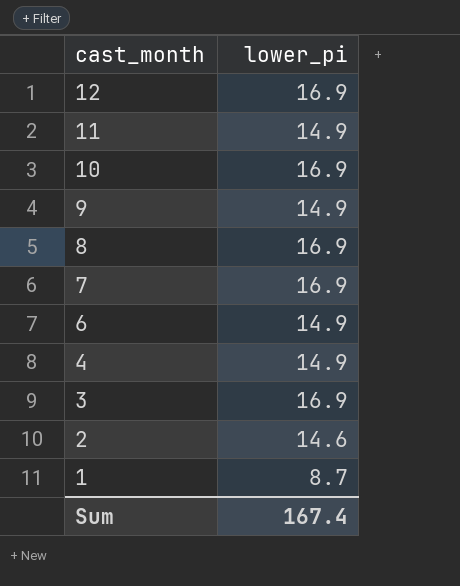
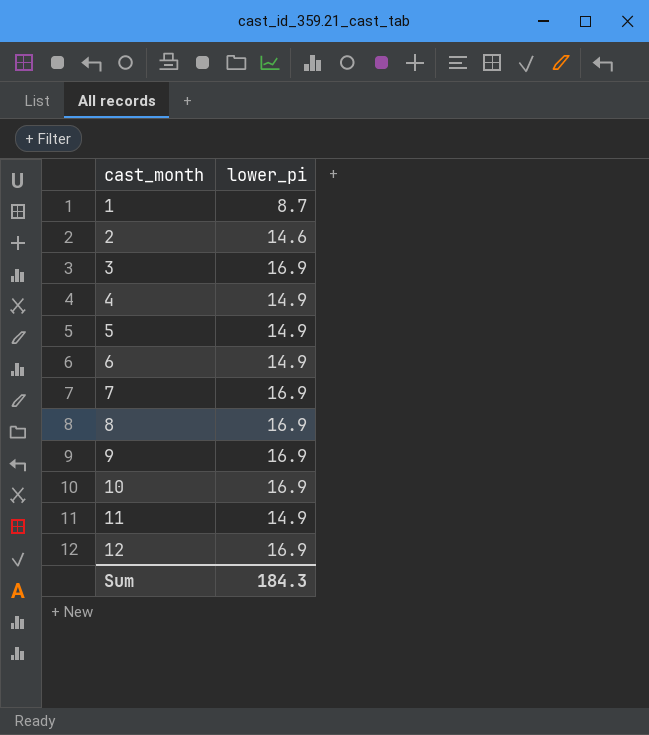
row order: cast_month descending -> cast_month ascending
row 5: none -> 14.9
9 | lower_pi: 14.9 -> 16.9
Sum | lower_pi: 167.4 -> 184.3

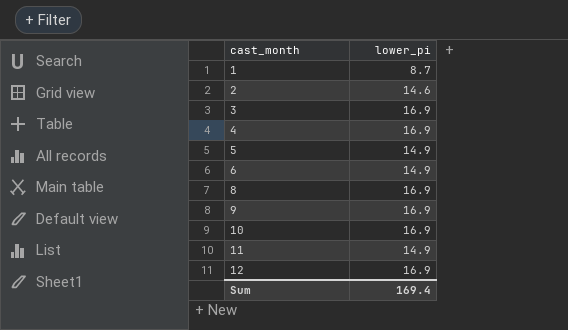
row 7: 16.9 -> none
4 | lower_pi: 14.9 -> 16.9
Sum | lower_pi: 184.3 -> 169.4

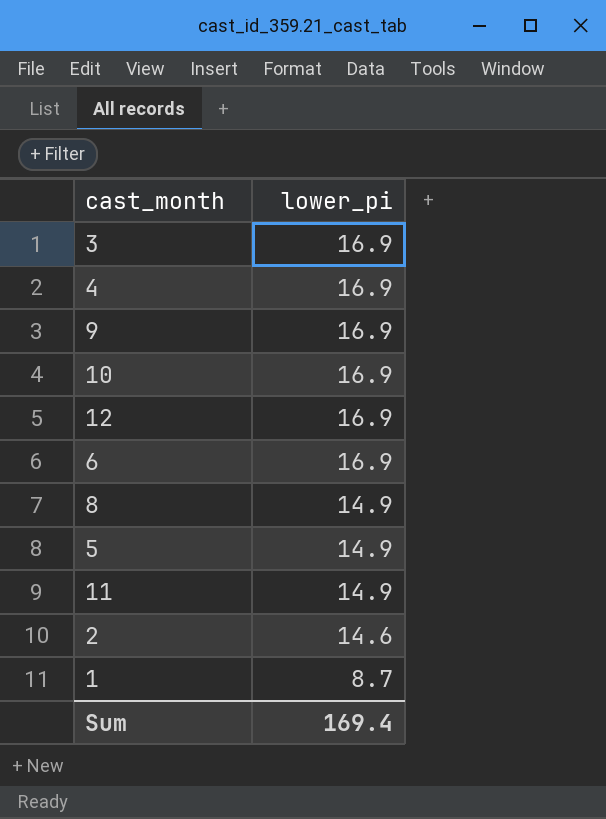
row order: cast_month ascending -> lower_pi descending
6 | lower_pi: 14.9 -> 16.9
8 | lower_pi: 16.9 -> 14.9

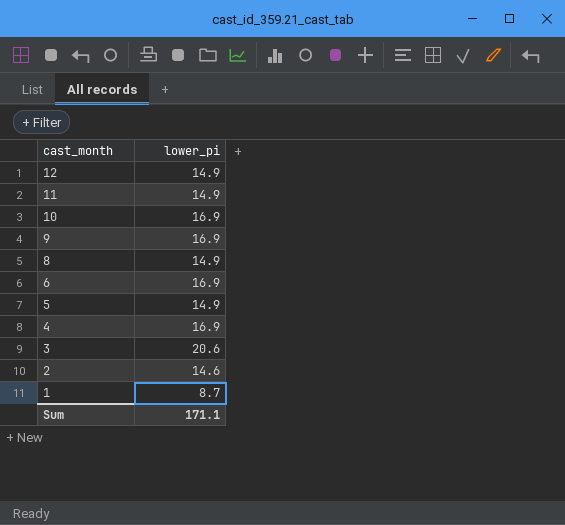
row order: lower_pi descending -> cast_month descending
12 | lower_pi: 16.9 -> 14.9
3 | lower_pi: 16.9 -> 20.6
Sum | lower_pi: 169.4 -> 171.1

